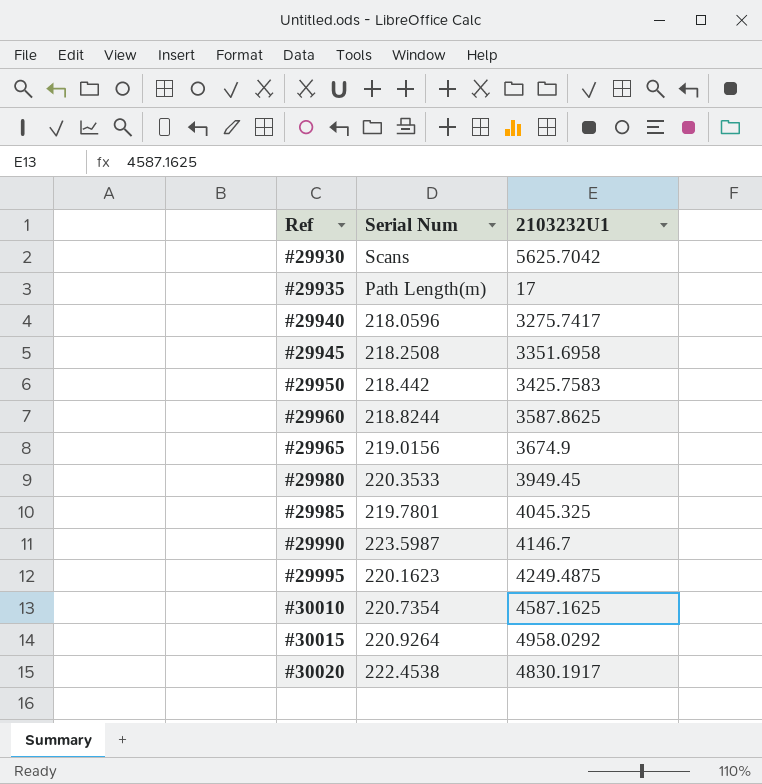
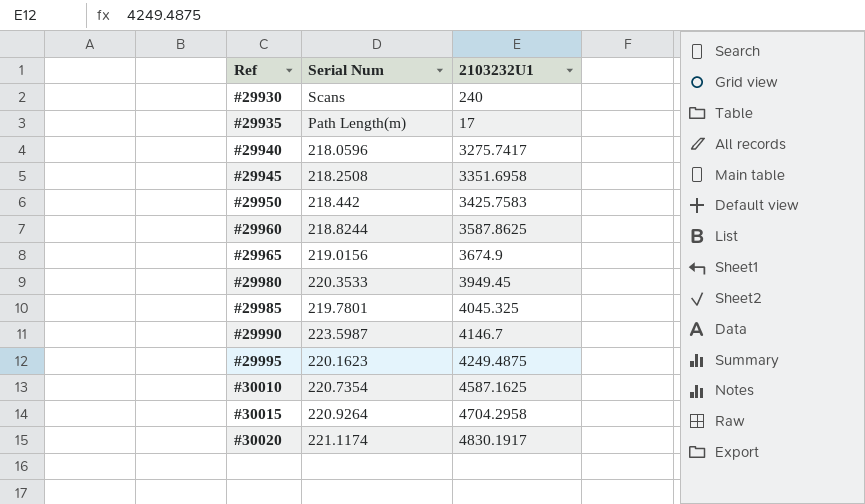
#29930 | 2103232U1: 5625.7042 -> 240
#30015 | 2103232U1: 4958.0292 -> 4704.2958
#30020 | Serial Num: 222.4538 -> 221.1174

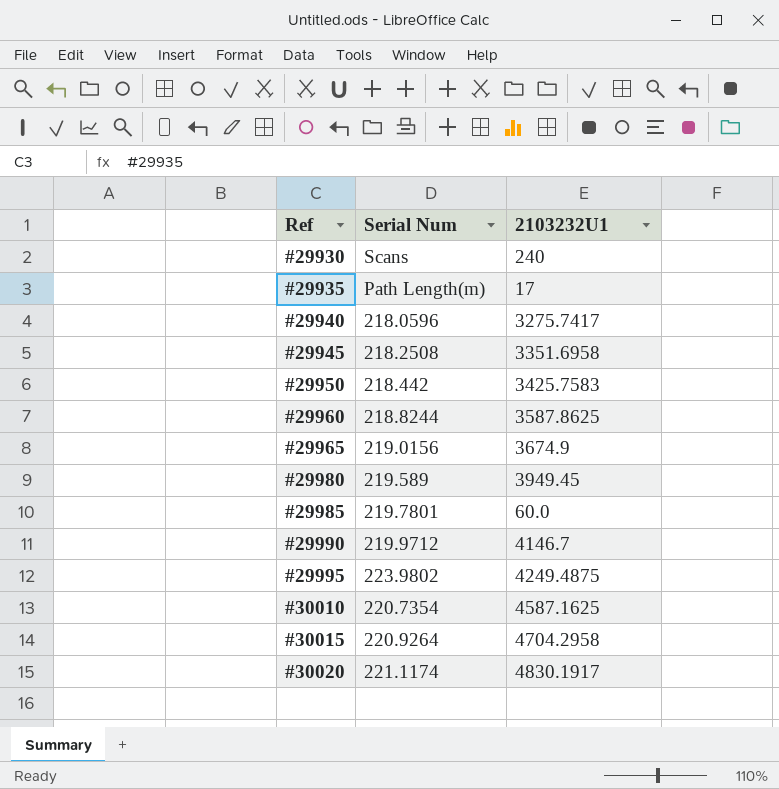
#29980 | Serial Num: 220.3533 -> 219.589
#29985 | 2103232U1: 4045.325 -> 60.0
#29990 | Serial Num: 223.5987 -> 219.9712
#29995 | Serial Num: 220.1623 -> 223.9802

